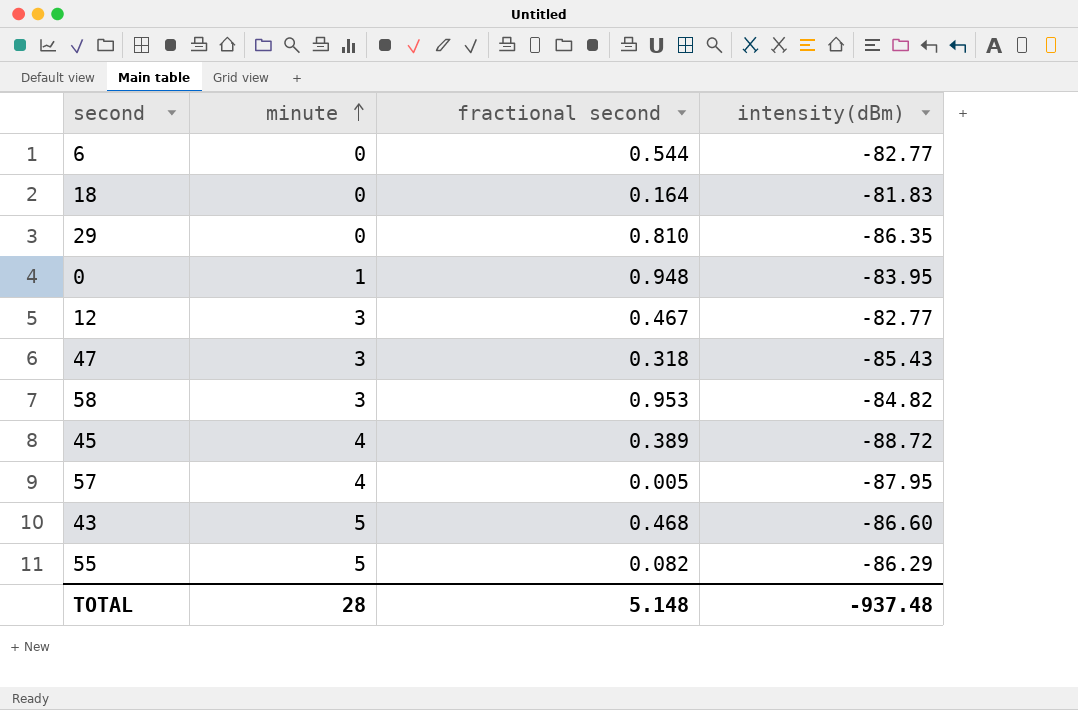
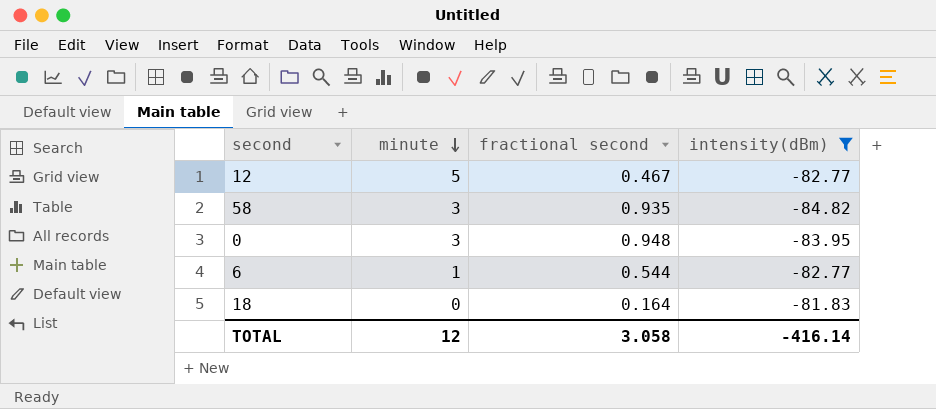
filter: none -> intensity(dBm) >= -84.82
row order: minute ascending -> minute descending
12 | minute: 3 -> 5
58 | fractional second: 0.953 -> 0.935
0 | minute: 1 -> 3
6 | minute: 0 -> 1
TOTAL | minute: 28 -> 12
TOTAL | fractional second: 5.148 -> 3.058
TOTAL | intensity(dBm): -937.48 -> -416.14

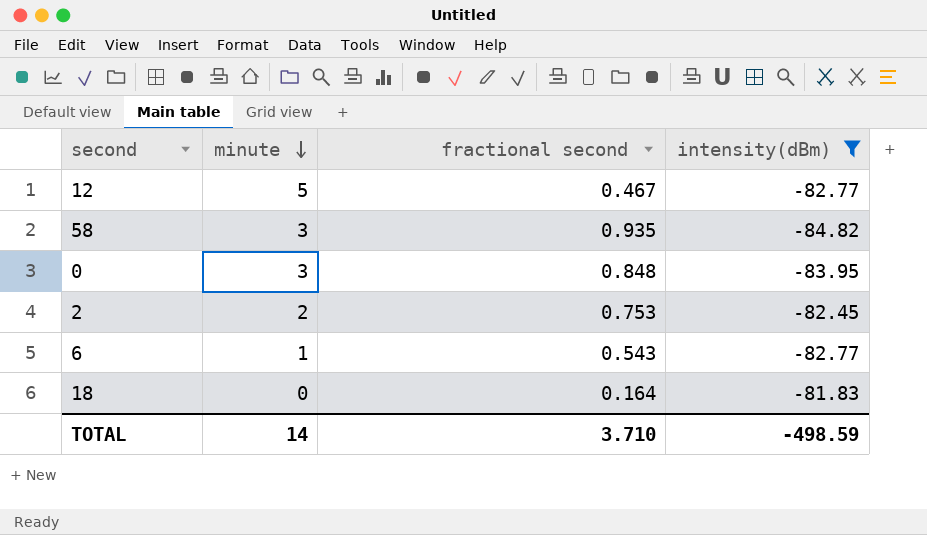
0 | fractional second: 0.948 -> 0.848
row 2: none -> 2 | 0.753 | -82.45
6 | fractional second: 0.544 -> 0.543
TOTAL | minute: 12 -> 14
TOTAL | fractional second: 3.058 -> 3.710
TOTAL | intensity(dBm): -416.14 -> -498.59

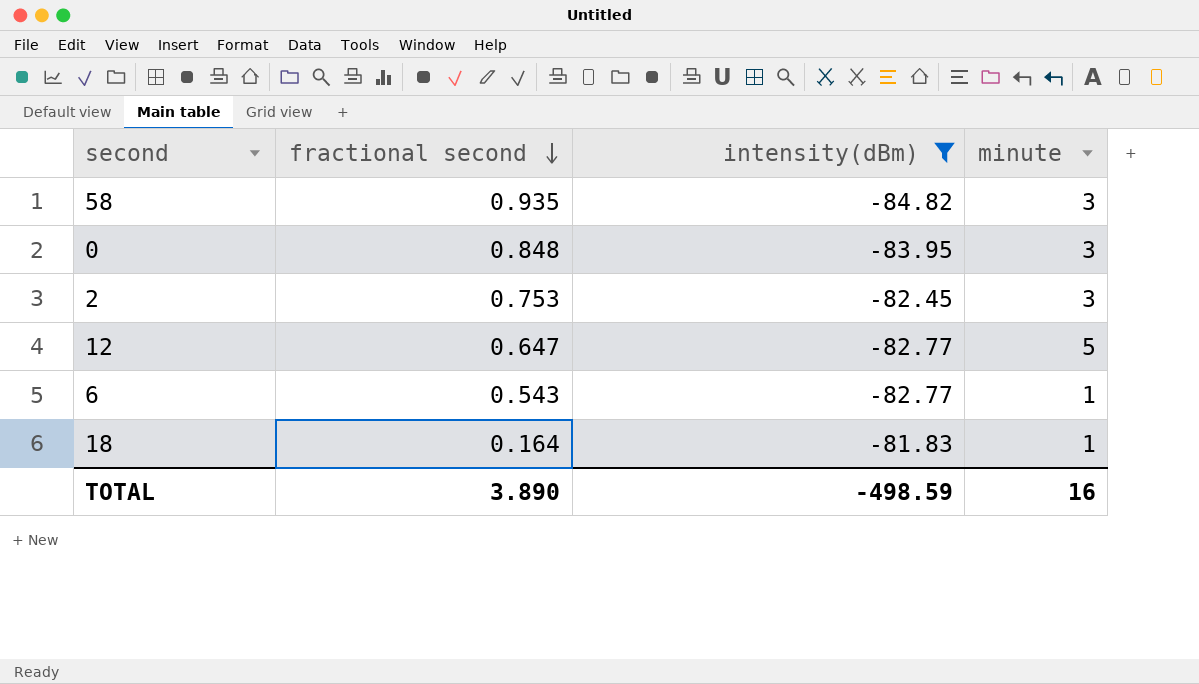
row order: minute descending -> fractional second descending
column minute | position: 2 -> 4
2 | minute: 2 -> 3
12 | fractional second: 0.467 -> 0.647
18 | minute: 0 -> 1
TOTAL | fractional second: 3.710 -> 3.890
TOTAL | minute: 14 -> 16

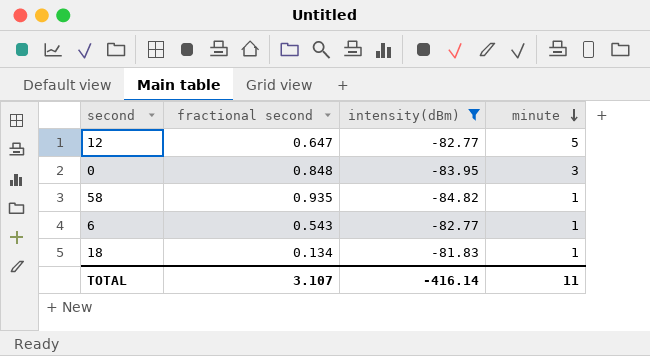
row order: fractional second descending -> minute descending
row 2: 0.753 | -82.45 | 3 -> none
58 | minute: 3 -> 1
18 | fractional second: 0.164 -> 0.134
TOTAL | fractional second: 3.890 -> 3.107
TOTAL | intensity(dBm): -498.59 -> -416.14
TOTAL | minute: 16 -> 11

